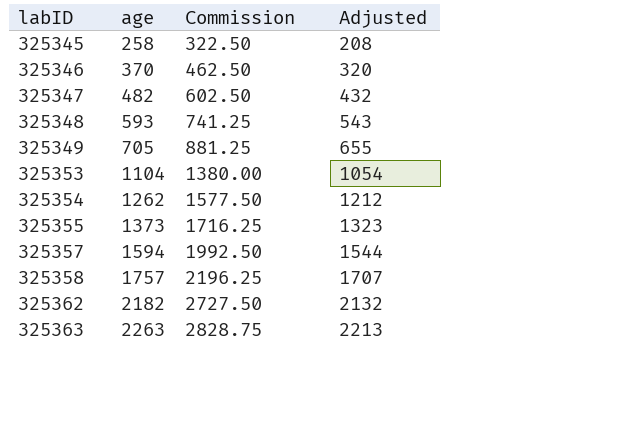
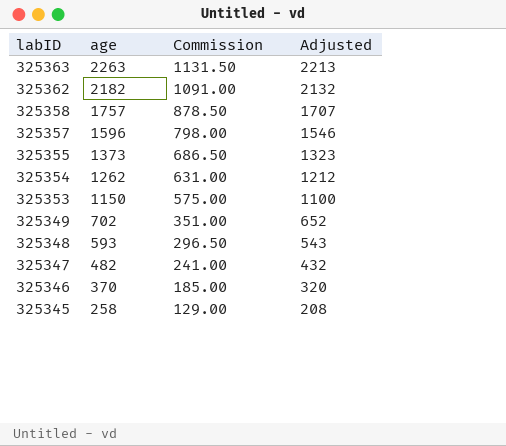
row order: labID ascending -> labID descending
column Commission | formula: [age] * 1.25 -> [age] * 0.5
325357 | age: 1594 -> 1596
325357 | Adjusted: 1544 -> 1546
325353 | age: 1104 -> 1150
325353 | Adjusted: 1054 -> 1100
325349 | age: 705 -> 702
325349 | Adjusted: 655 -> 652

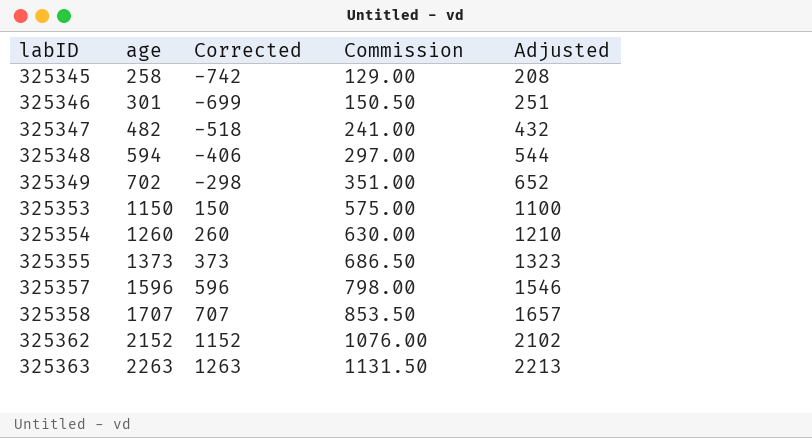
row order: labID descending -> labID ascending
column Corrected | formula: none -> [age] - 1000
325346 | age: 370 -> 301
325346 | Commission: 185.00 -> 150.50
325346 | Adjusted: 320 -> 251
325348 | age: 593 -> 594
325348 | Commission: 296.50 -> 297.00
325348 | Adjusted: 543 -> 544
325354 | age: 1262 -> 1260
325354 | Commission: 631.00 -> 630.00
325354 | Adjusted: 1212 -> 1210
325358 | age: 1757 -> 1707
325358 | Commission: 878.50 -> 853.50
325358 | Adjusted: 1707 -> 1657
325362 | age: 2182 -> 2152
325362 | Commission: 1091.00 -> 1076.00
325362 | Adjusted: 2132 -> 2102

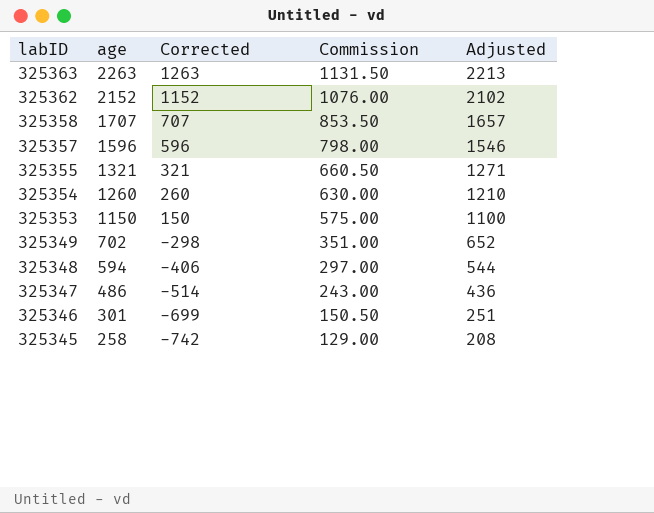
row order: labID ascending -> labID descending
325355 | age: 1373 -> 1321
325355 | Corrected: 373 -> 321
325355 | Commission: 686.50 -> 660.50
325355 | Adjusted: 1323 -> 1271
325347 | age: 482 -> 486
325347 | Corrected: -518 -> -514
325347 | Commission: 241.00 -> 243.00
325347 | Adjusted: 432 -> 436

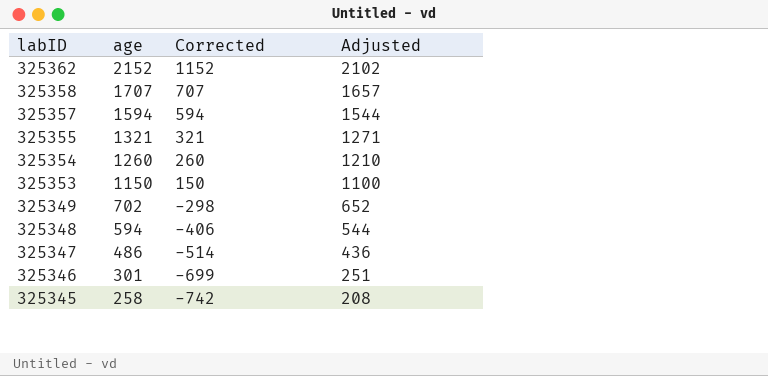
column Commission | formula: [age] * 0.5 -> none
row 325363: 2263 | 1263 | 1131.50 | 2213 -> none
325357 | age: 1596 -> 1594
325357 | Corrected: 596 -> 594
325357 | Adjusted: 1546 -> 1544

